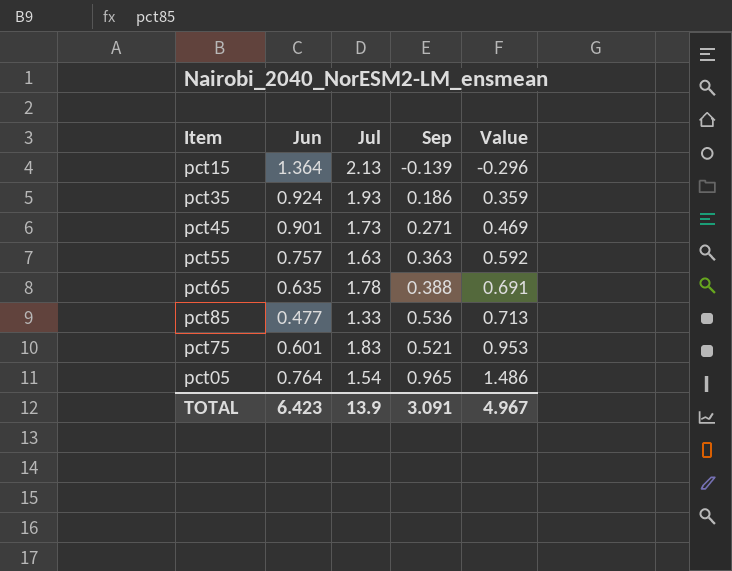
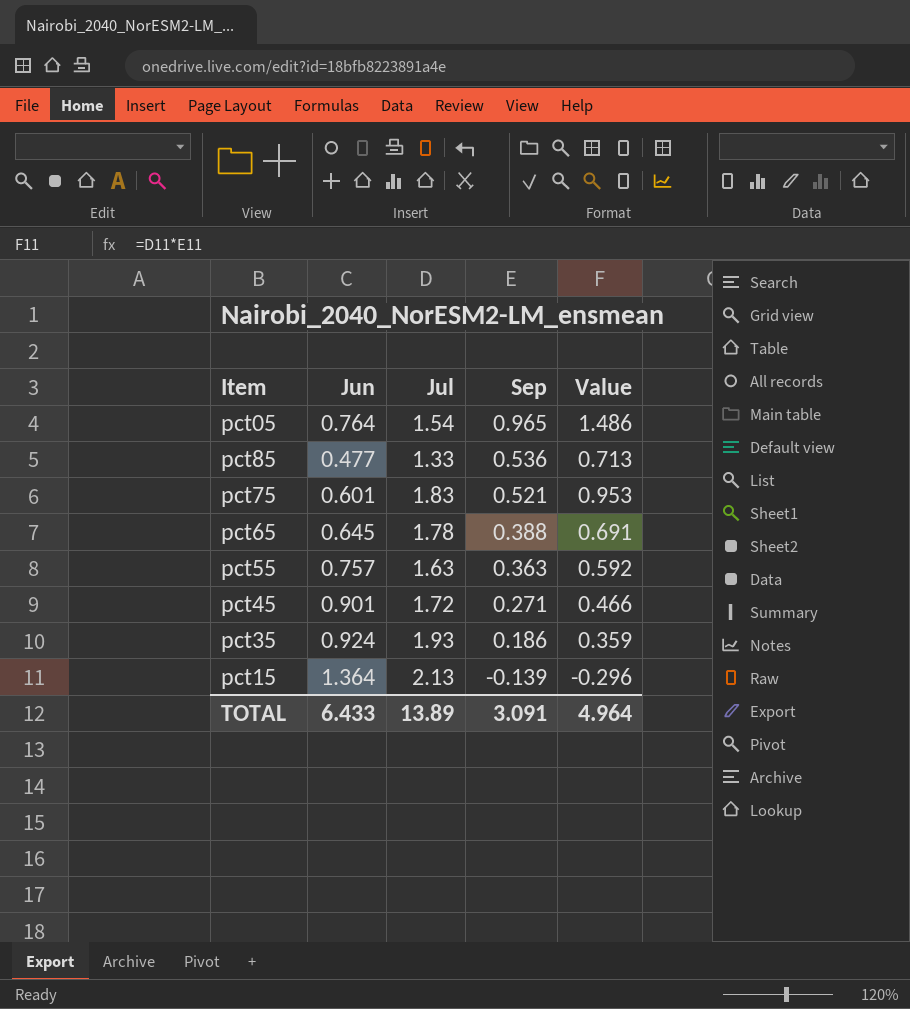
row order: Value ascending -> Sep descending
pct65 | Jun: 0.635 -> 0.645
pct45 | Jul: 1.73 -> 1.72
pct45 | Value: 0.469 -> 0.466
TOTAL | Jun: 6.423 -> 6.433
TOTAL | Jul: 13.9 -> 13.89
TOTAL | Value: 4.967 -> 4.964

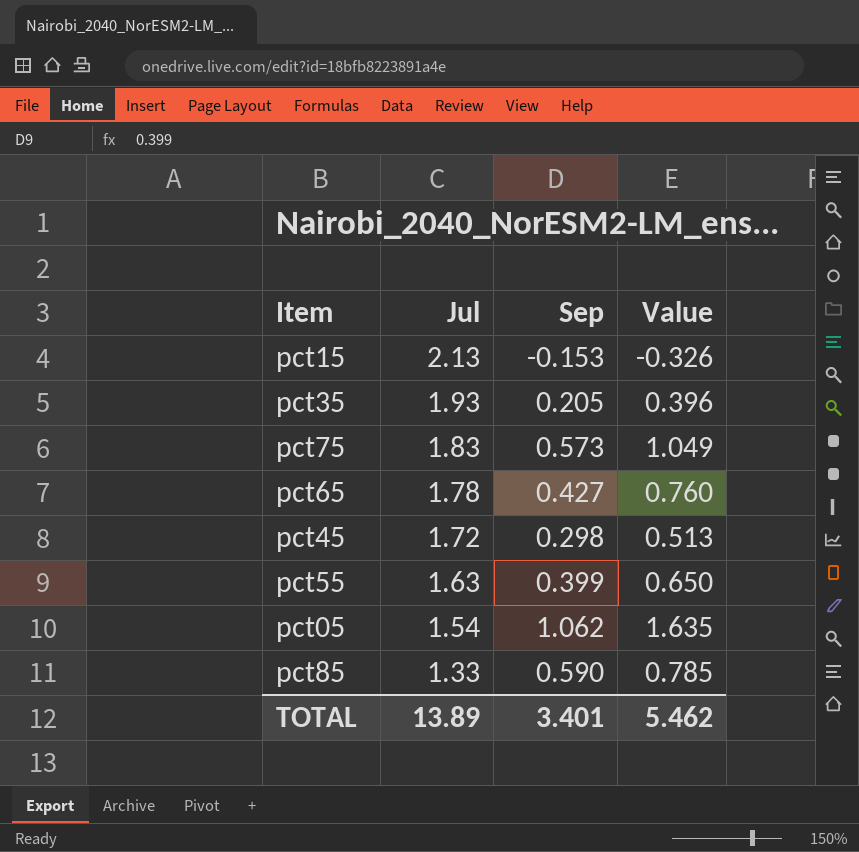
row order: Sep descending -> Jul descending
column Jun | position: 2 -> none
pct15 | Sep: -0.139 -> -0.153
pct15 | Value: -0.296 -> -0.326
pct35 | Sep: 0.186 -> 0.205
pct35 | Value: 0.359 -> 0.396
pct75 | Sep: 0.521 -> 0.573
pct75 | Value: 0.953 -> 1.049
pct65 | Sep: 0.388 -> 0.427
pct65 | Value: 0.691 -> 0.760
pct45 | Sep: 0.271 -> 0.298
pct45 | Value: 0.466 -> 0.513
pct55 | Sep: 0.363 -> 0.399
pct55 | Value: 0.592 -> 0.650
pct05 | Sep: 0.965 -> 1.062
pct05 | Value: 1.486 -> 1.635
pct85 | Sep: 0.536 -> 0.590
pct85 | Value: 0.713 -> 0.785
TOTAL | Sep: 3.091 -> 3.401
TOTAL | Value: 4.964 -> 5.462

